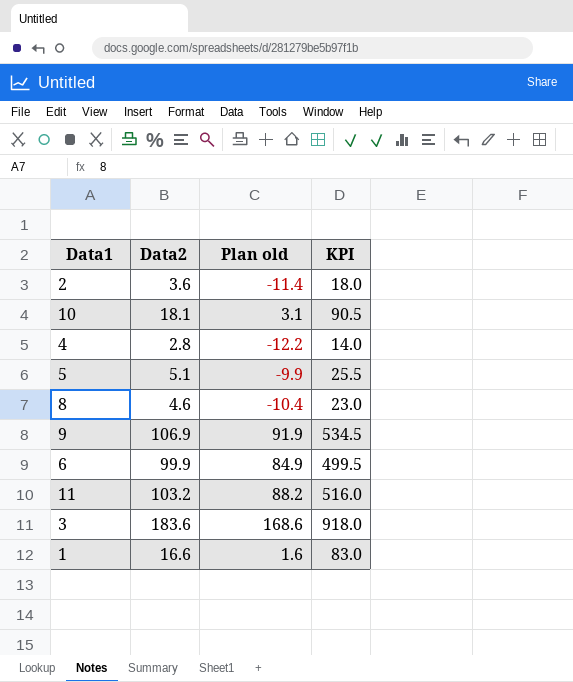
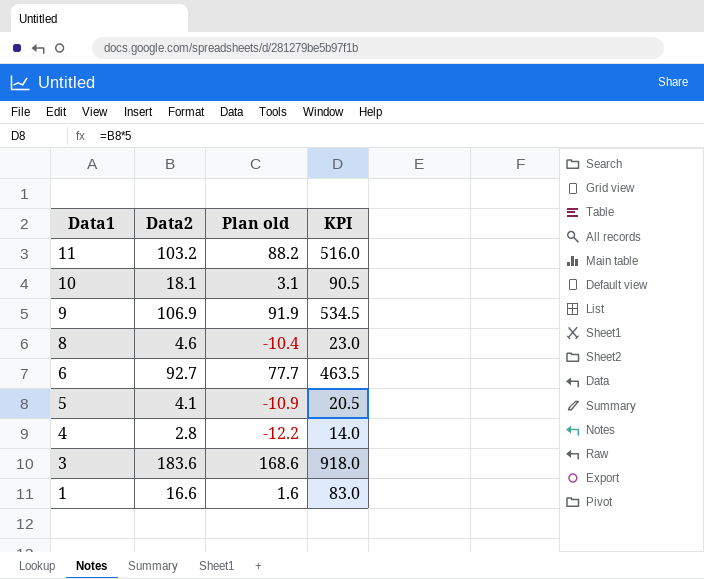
row order: none -> Data1 descending
row 2: 3.6 | -11.4 | 18.0 -> none
6 | Data2: 99.9 -> 92.7
6 | Plan old: 84.9 -> 77.7
6 | KPI: 499.5 -> 463.5
5 | Data2: 5.1 -> 4.1
5 | Plan old: -9.9 -> -10.9
5 | KPI: 25.5 -> 20.5

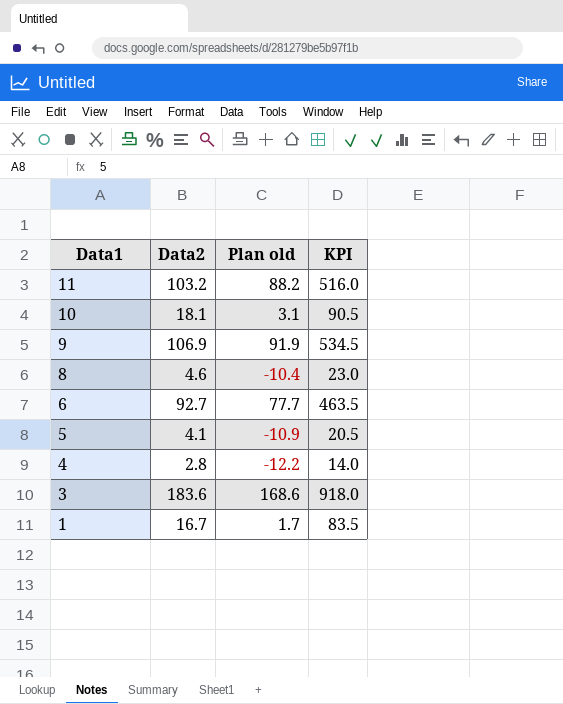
1 | Data2: 16.6 -> 16.7
1 | Plan old: 1.6 -> 1.7
1 | KPI: 83.0 -> 83.5

